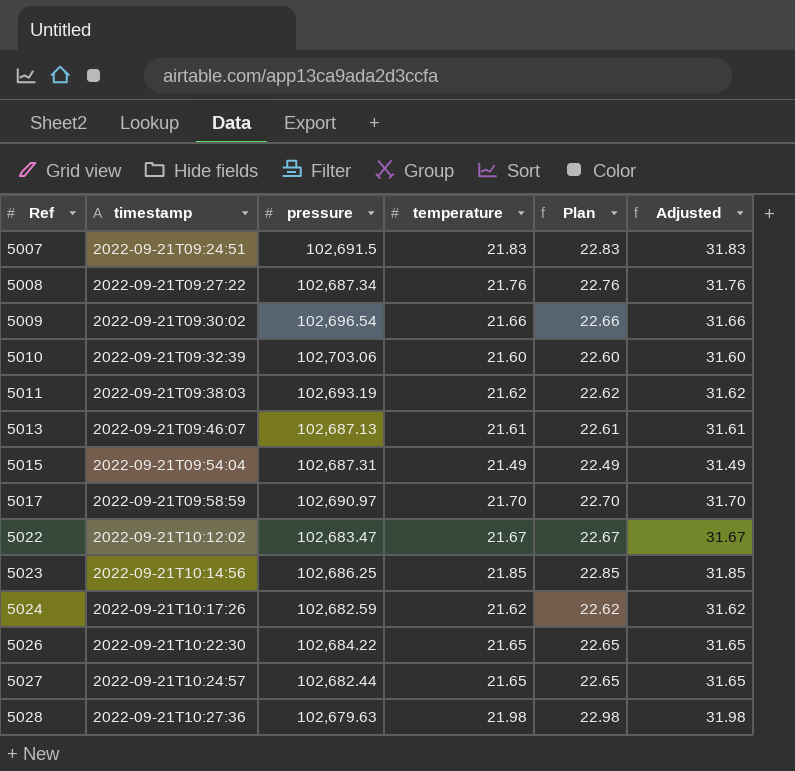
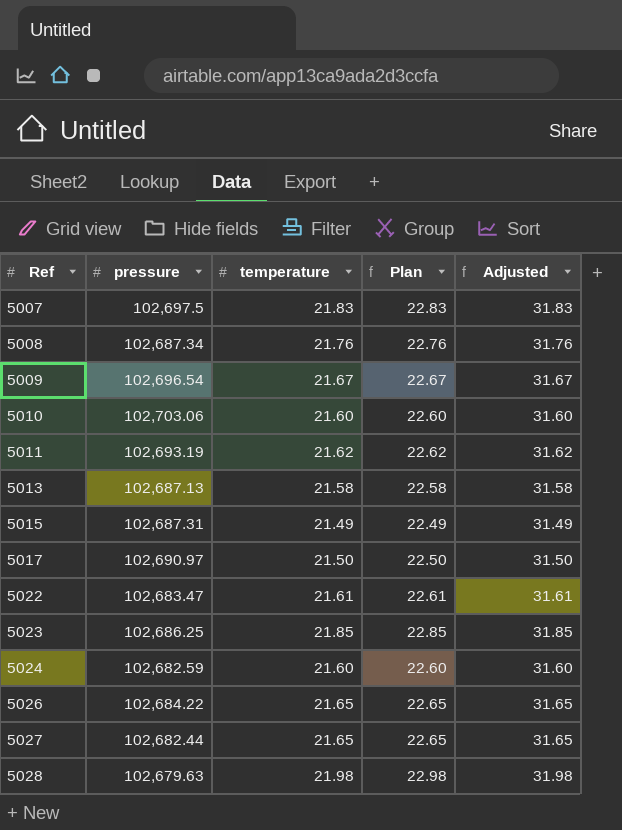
column timestamp | position: 2 -> none
5007 | pressure: 102,691.5 -> 102,697.5
5009 | temperature: 21.66 -> 21.67
5009 | Plan: 22.66 -> 22.67
5009 | Adjusted: 31.66 -> 31.67
5013 | temperature: 21.61 -> 21.58
5013 | Plan: 22.61 -> 22.58
5013 | Adjusted: 31.61 -> 31.58
5017 | temperature: 21.70 -> 21.50
5017 | Plan: 22.70 -> 22.50
5017 | Adjusted: 31.70 -> 31.50
5022 | temperature: 21.67 -> 21.61
5022 | Plan: 22.67 -> 22.61
5022 | Adjusted: 31.67 -> 31.61
5024 | temperature: 21.62 -> 21.60
5024 | Plan: 22.62 -> 22.60
5024 | Adjusted: 31.62 -> 31.60

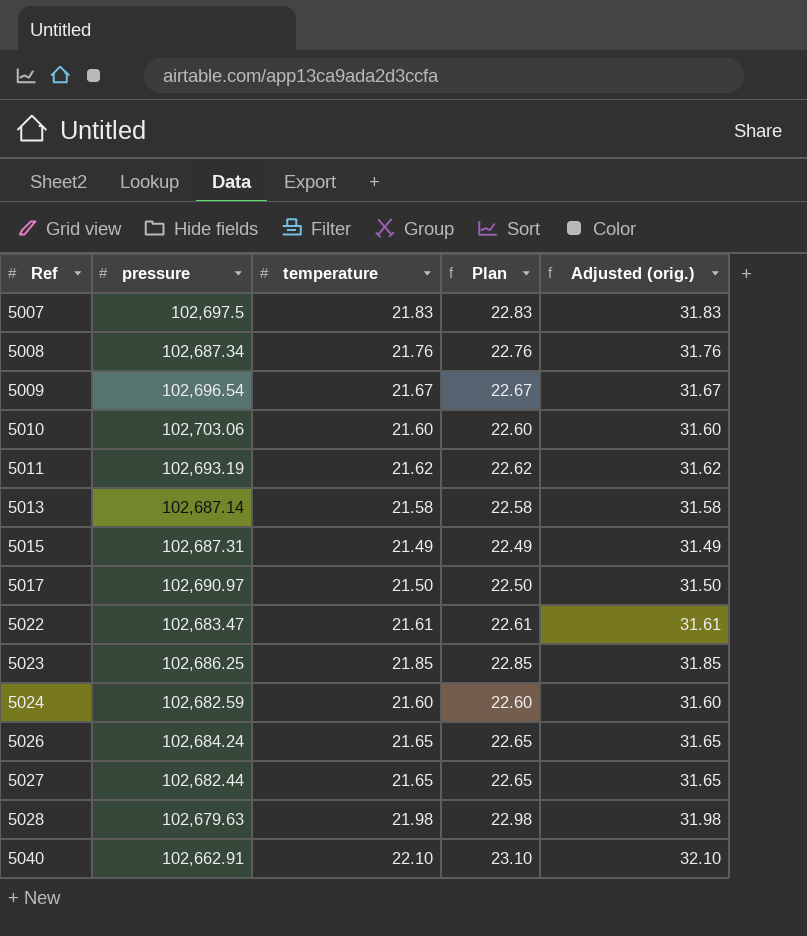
column name: Adjusted -> Adjusted (orig.)
5013 | pressure: 102,687.13 -> 102,687.14
5026 | pressure: 102,684.22 -> 102,684.24
row 5040: none -> 102,662.91 | 22.10 | 23.10 | 32.10

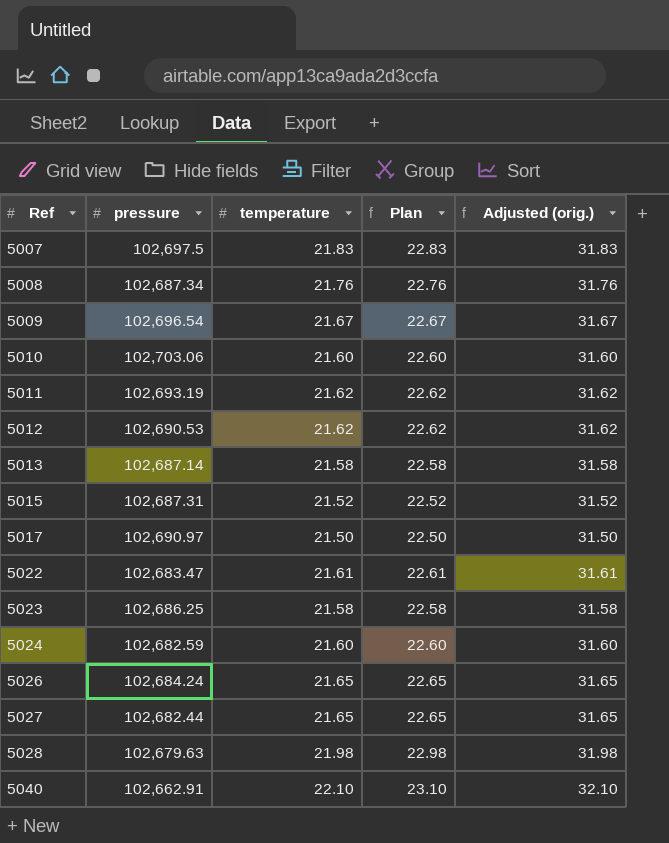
row 5012: none -> 102,690.53 | 21.62 | 22.62 | 31.62
5015 | temperature: 21.49 -> 21.52
5015 | Plan: 22.49 -> 22.52
5015 | Adjusted (orig.): 31.49 -> 31.52
5023 | temperature: 21.85 -> 21.58
5023 | Plan: 22.85 -> 22.58
5023 | Adjusted (orig.): 31.85 -> 31.58

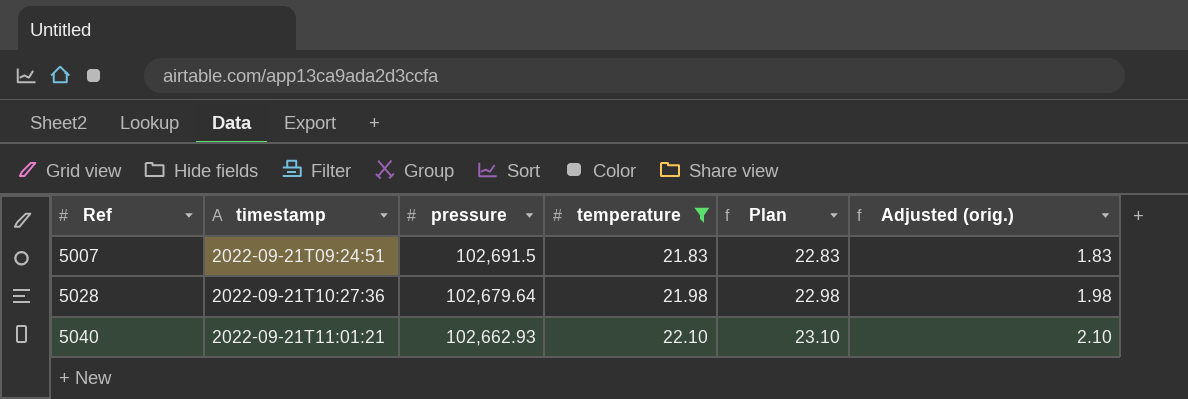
filter: none -> temperature >= 21.83
column timestamp | position: none -> 2
column Adjusted (orig.) | formula: [temperature] + 10 -> [temperature] - 20
5007 | pressure: 102,697.5 -> 102,691.5
5028 | pressure: 102,679.63 -> 102,679.64
5040 | pressure: 102,662.91 -> 102,662.93

